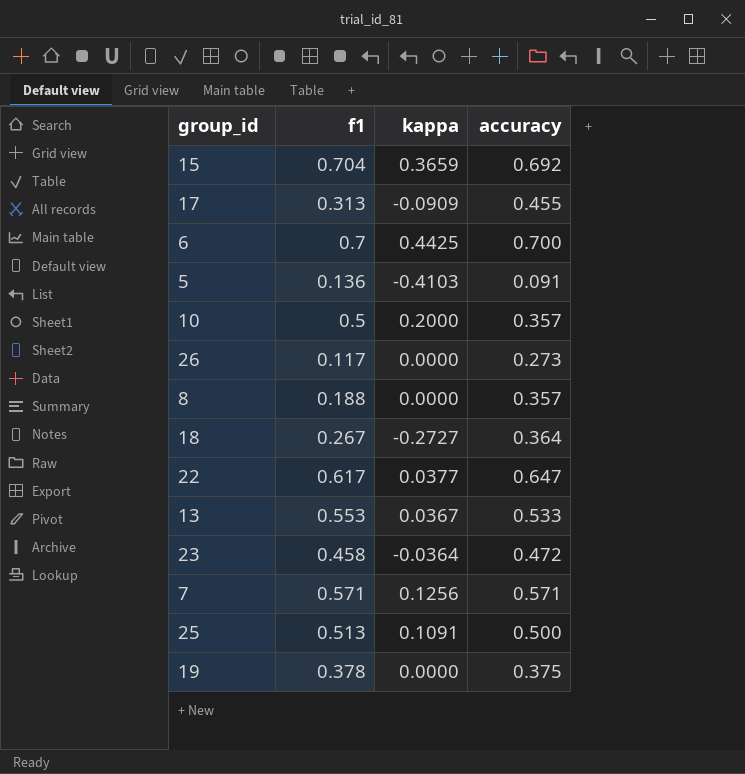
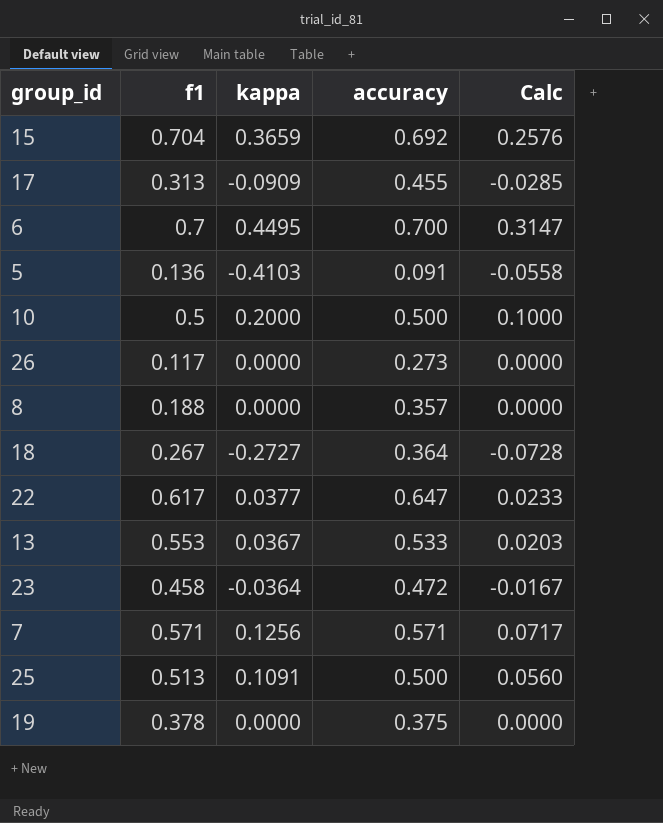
column Calc | formula: none -> [f1] * [kappa]
6 | kappa: 0.4425 -> 0.4495
10 | accuracy: 0.357 -> 0.500

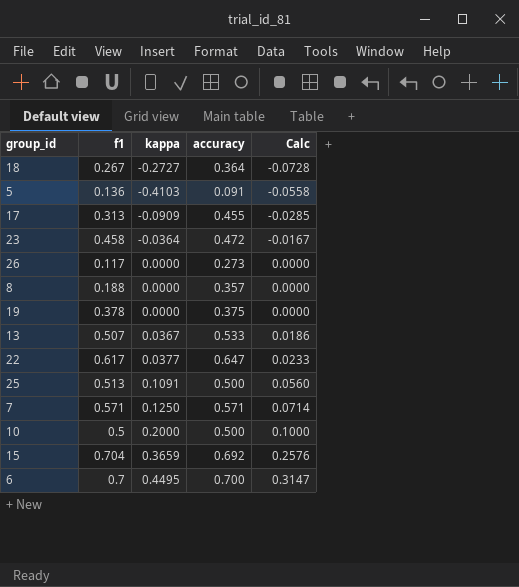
row order: none -> Calc ascending
13 | f1: 0.553 -> 0.507
13 | Calc: 0.0203 -> 0.0186
7 | kappa: 0.1256 -> 0.1250
7 | Calc: 0.0717 -> 0.0714

